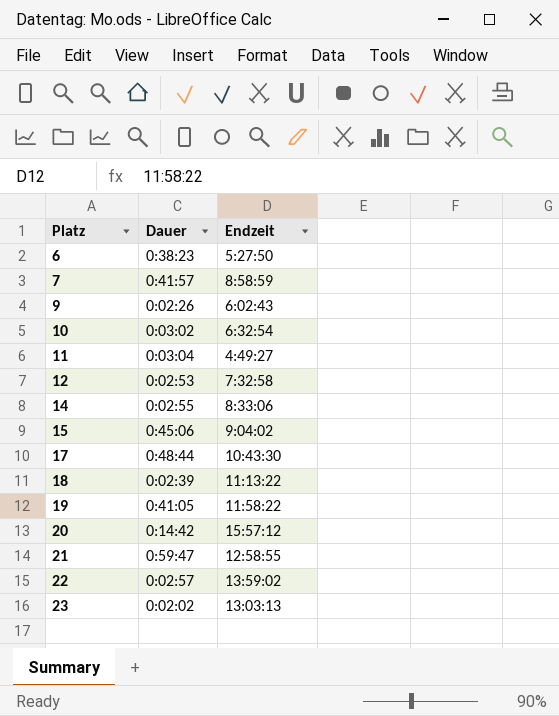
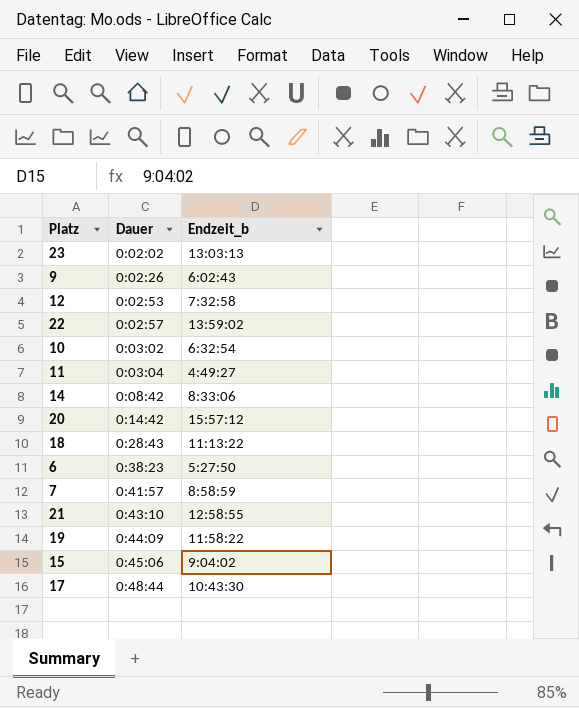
row order: Platz ascending -> Dauer ascending
column name: Endzeit -> Endzeit_b
14 | Dauer: 0:02:55 -> 0:08:42
18 | Dauer: 0:02:39 -> 0:28:43
21 | Dauer: 0:59:47 -> 0:43:10
19 | Dauer: 0:41:05 -> 0:44:09

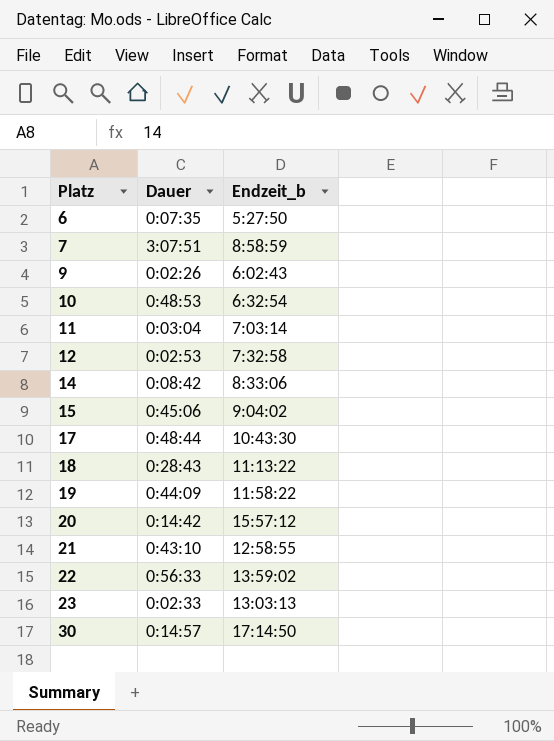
row order: Dauer ascending -> Platz ascending
6 | Dauer: 0:38:23 -> 0:07:35
7 | Dauer: 0:41:57 -> 3:07:51
10 | Dauer: 0:03:02 -> 0:48:53
11 | Endzeit_b: 4:49:27 -> 7:03:14
22 | Dauer: 0:02:57 -> 0:56:33
23 | Dauer: 0:02:02 -> 0:02:33
row 30: none -> 0:14:57 | 17:14:50

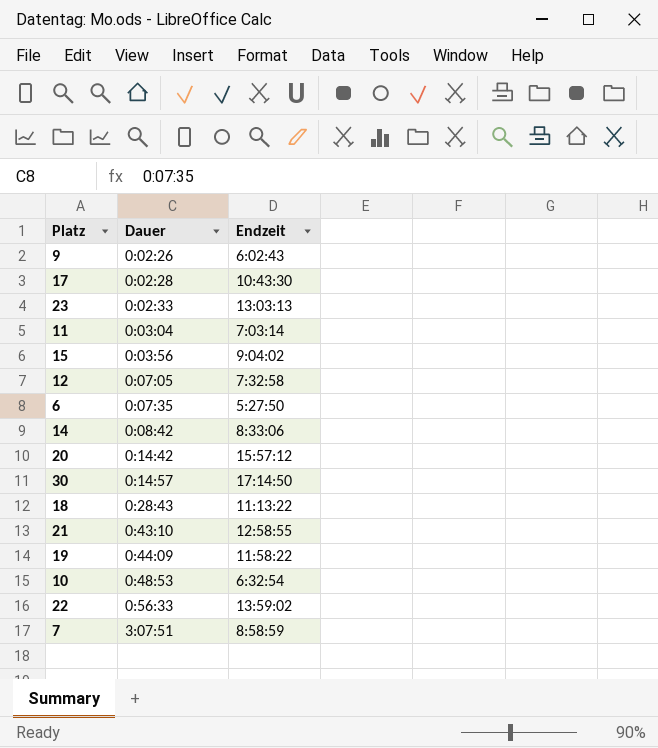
row order: Platz ascending -> Dauer ascending
column name: Endzeit_b -> Endzeit
17 | Dauer: 0:48:44 -> 0:02:28
15 | Dauer: 0:45:06 -> 0:03:56
12 | Dauer: 0:02:53 -> 0:07:05

